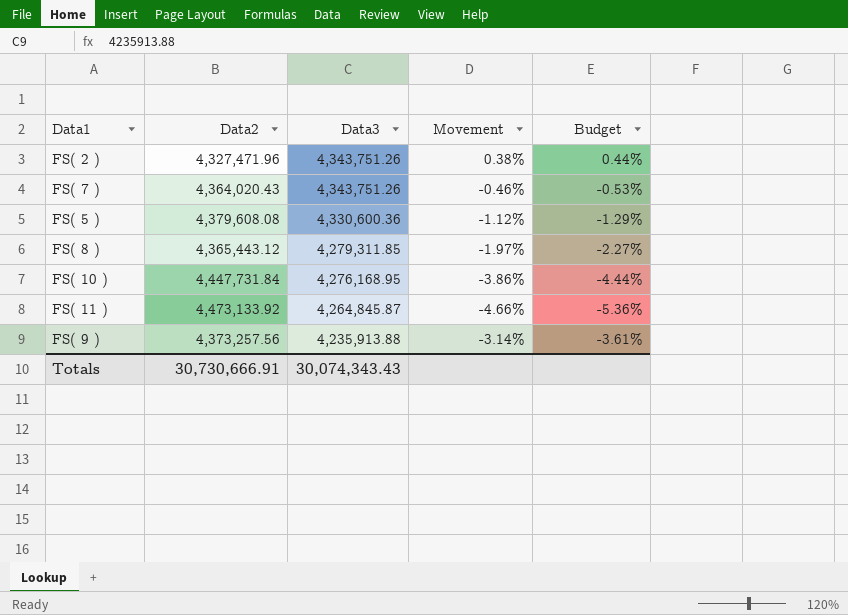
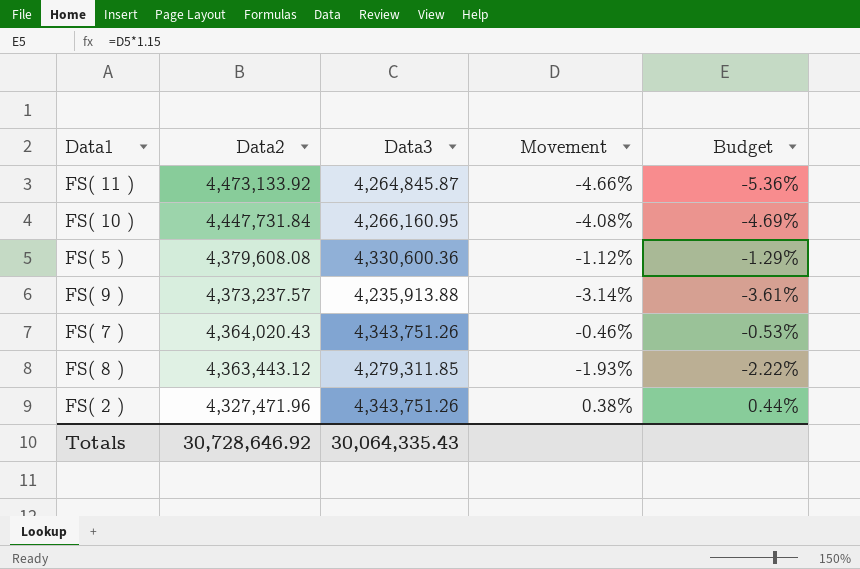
row order: Data3 descending -> Data2 descending
FS( 10 ) | Data3: 4,276,168.95 -> 4,266,160.95
FS( 10 ) | Movement: -3.86% -> -4.08%
FS( 10 ) | Budget: -4.44% -> -4.69%
FS( 9 ) | Data2: 4,373,257.56 -> 4,373,237.57
FS( 8 ) | Data2: 4,365,443.12 -> 4,363,443.12
FS( 8 ) | Movement: -1.97% -> -1.93%
FS( 8 ) | Budget: -2.27% -> -2.22%
Totals | Data2: 30,730,666.91 -> 30,728,646.92
Totals | Data3: 30,074,343.43 -> 30,064,335.43

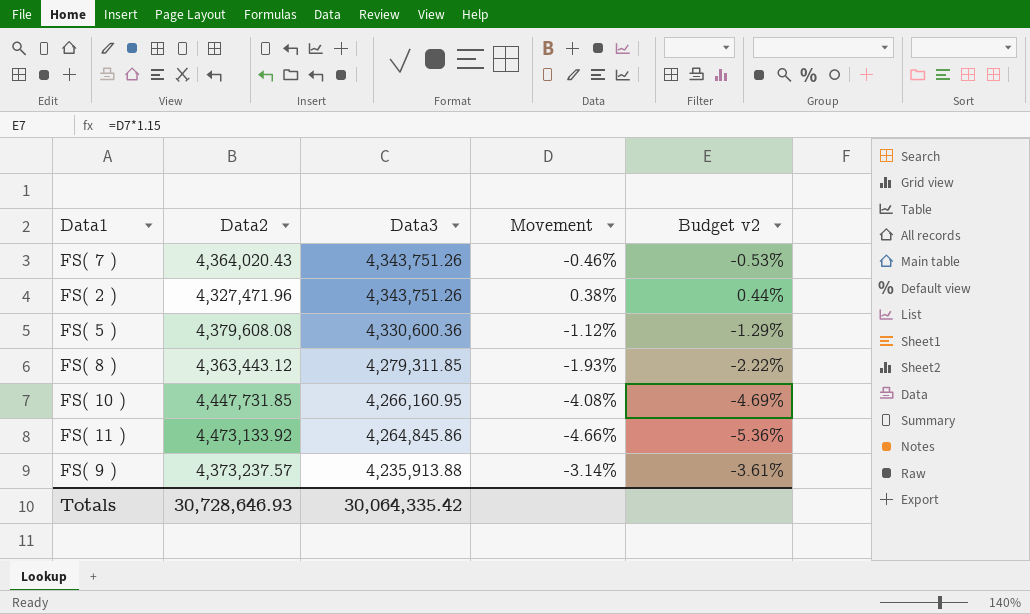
row order: Data2 descending -> Data3 descending
column name: Budget -> Budget v2
FS( 10 ) | Data2: 4,447,731.84 -> 4,447,731.85
FS( 11 ) | Data3: 4,264,845.87 -> 4,264,845.86
Totals | Data2: 30,728,646.92 -> 30,728,646.93
Totals | Data3: 30,064,335.43 -> 30,064,335.42

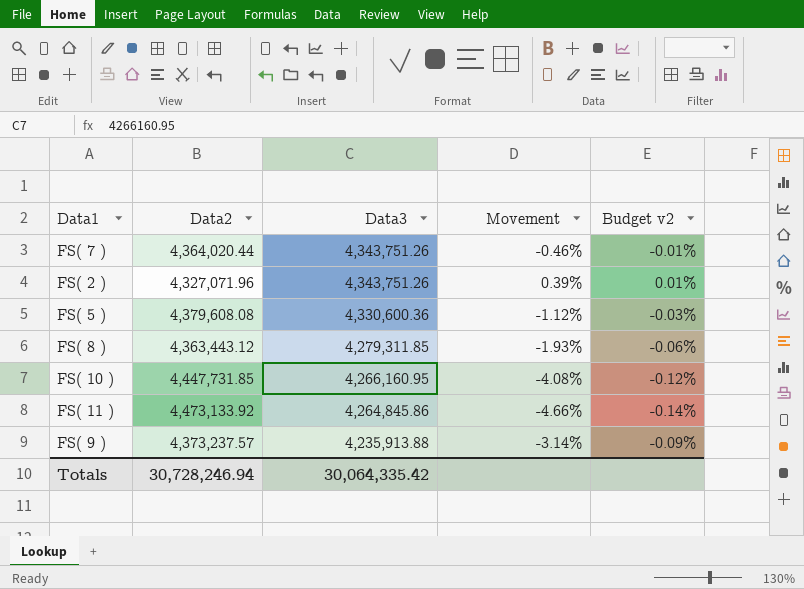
column Budget v2 | formula: [Movement] * 1.15 -> [Movement] * 0.03
FS( 7 ) | Data2: 4,364,020.43 -> 4,364,020.44
FS( 2 ) | Data2: 4,327,471.96 -> 4,327,071.96
FS( 2 ) | Movement: 0.38% -> 0.39%
Totals | Data2: 30,728,646.93 -> 30,728,246.94

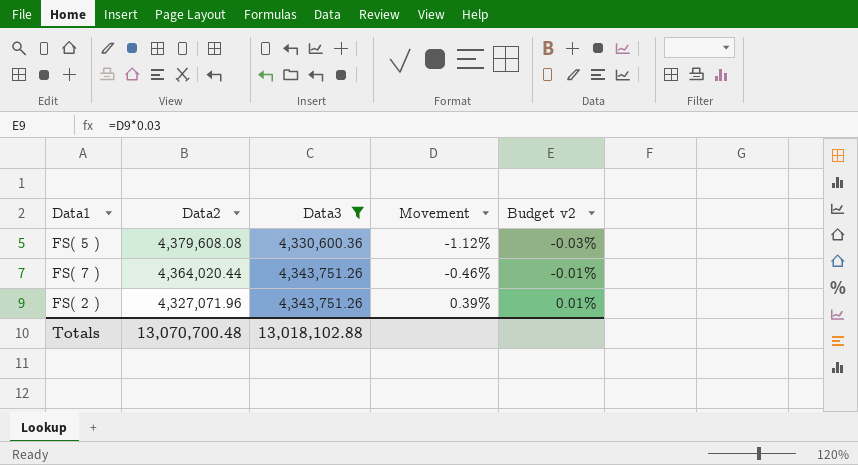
filter: none -> Data3 >= 4,330,600.36
row order: Data3 descending -> Data2 descending
Totals | Data2: 30,728,246.94 -> 13,070,700.48
Totals | Data3: 30,064,335.42 -> 13,018,102.88

